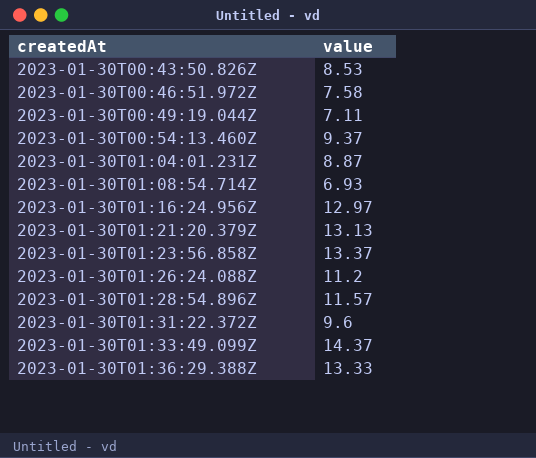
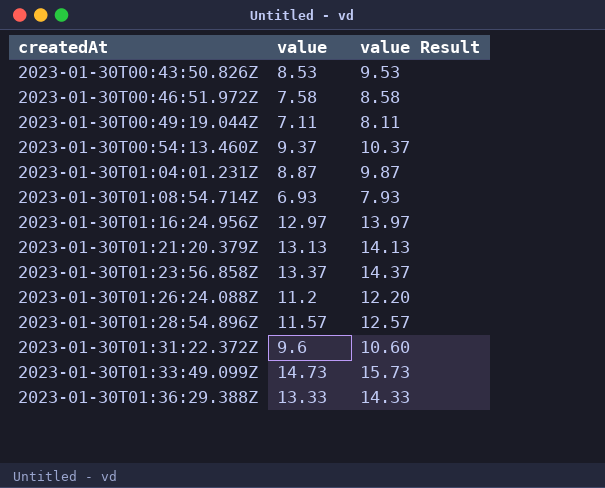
column value Result | formula: none -> [value] + 1
2023-01-30T01:33:49.099Z | value: 14.37 -> 14.73

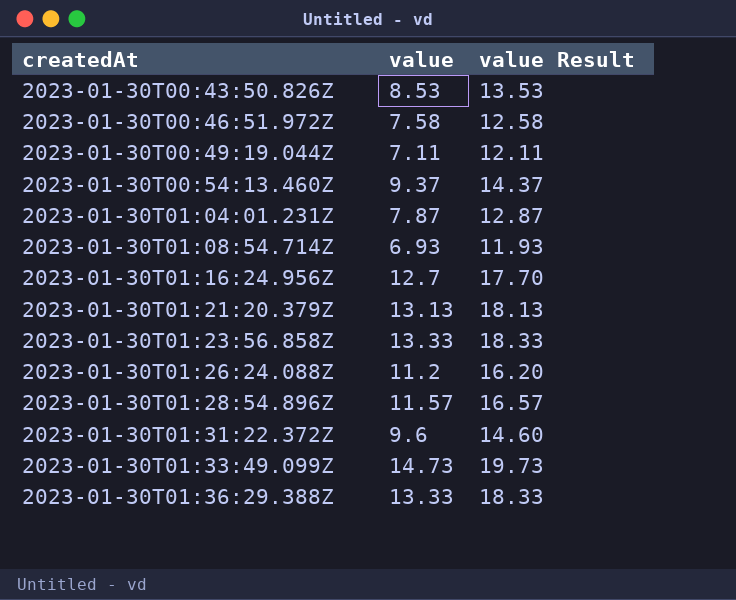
column value Result | formula: [value] + 1 -> [value] + 5
2023-01-30T01:04:01.231Z | value: 8.87 -> 7.87
2023-01-30T01:16:24.956Z | value: 12.97 -> 12.7
2023-01-30T01:23:56.858Z | value: 13.37 -> 13.33

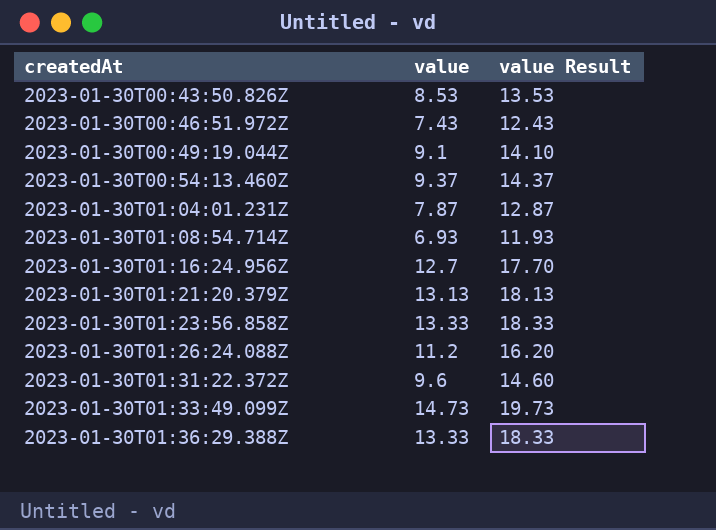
row 2023-01-30T01:28:54.896Z: 11.57 | 16.57 -> none
2023-01-30T00:46:51.972Z | value: 7.58 -> 7.43
2023-01-30T00:46:51.972Z | value Result: 12.58 -> 12.43
2023-01-30T00:49:19.044Z | value: 7.11 -> 9.1
2023-01-30T00:49:19.044Z | value Result: 12.11 -> 14.10

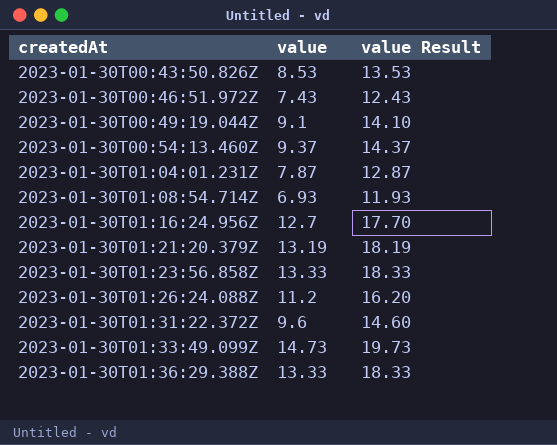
2023-01-30T01:21:20.379Z | value: 13.13 -> 13.19
2023-01-30T01:21:20.379Z | value Result: 18.13 -> 18.19

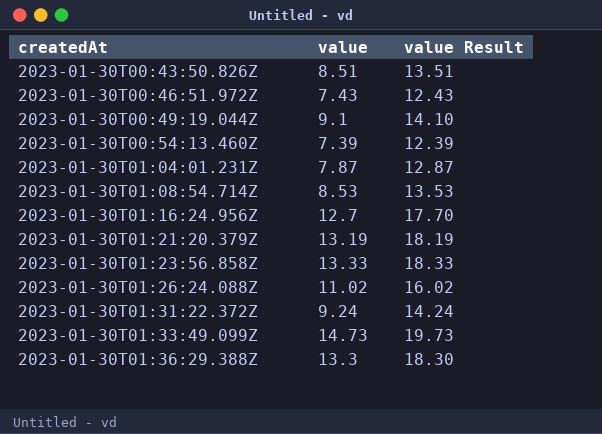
2023-01-30T00:43:50.826Z | value: 8.53 -> 8.51
2023-01-30T00:43:50.826Z | value Result: 13.53 -> 13.51
2023-01-30T00:54:13.460Z | value: 9.37 -> 7.39
2023-01-30T00:54:13.460Z | value Result: 14.37 -> 12.39
2023-01-30T01:08:54.714Z | value: 6.93 -> 8.53
2023-01-30T01:08:54.714Z | value Result: 11.93 -> 13.53
2023-01-30T01:26:24.088Z | value: 11.2 -> 11.02
2023-01-30T01:26:24.088Z | value Result: 16.20 -> 16.02
2023-01-30T01:31:22.372Z | value: 9.6 -> 9.24
2023-01-30T01:31:22.372Z | value Result: 14.60 -> 14.24
2023-01-30T01:36:29.388Z | value: 13.33 -> 13.3
2023-01-30T01:36:29.388Z | value Result: 18.33 -> 18.30

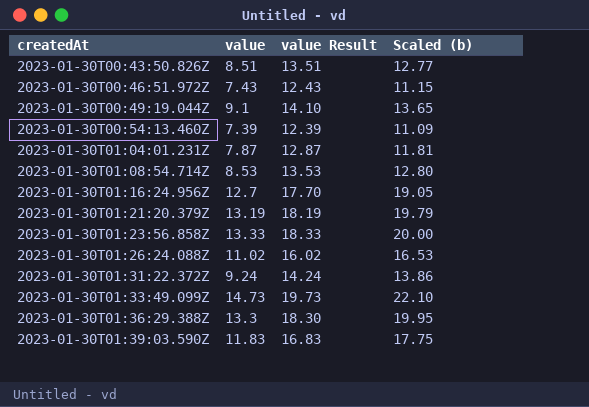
column Scaled (b) | formula: none -> [value] * 1.5
row 2023-01-30T01:39:03.590Z: none -> 11.83 | 16.83 | 17.75

